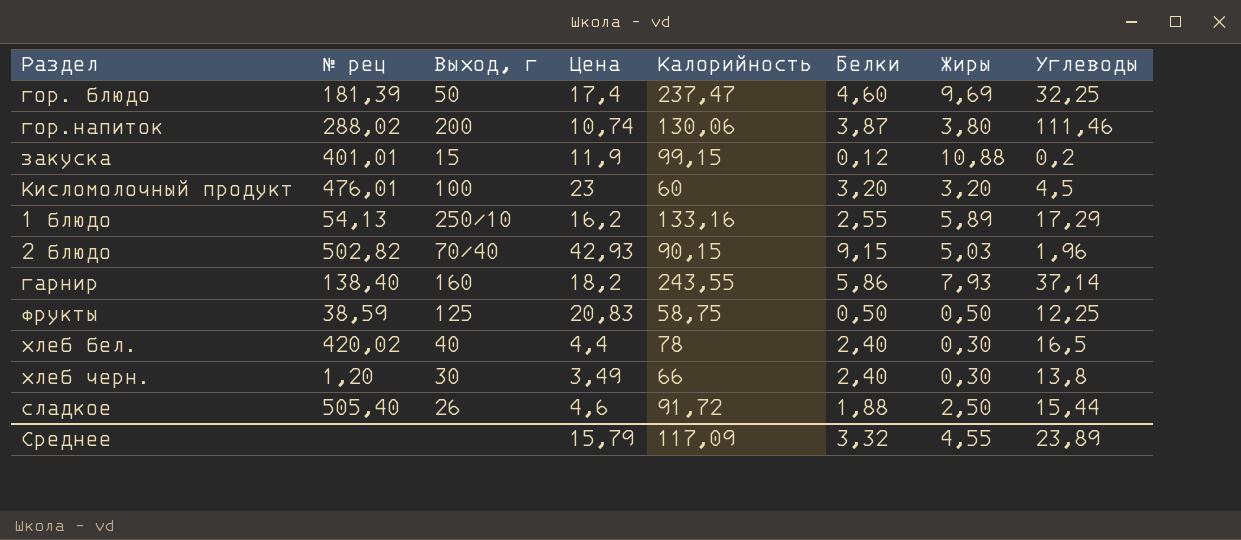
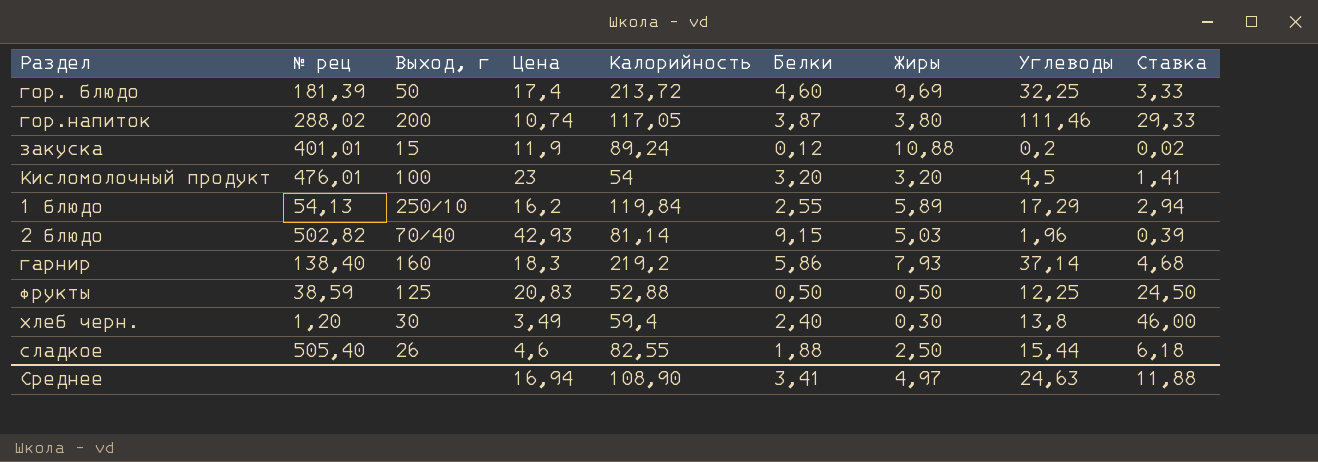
column Ставка | formula: none -> [Углеводы] / [Жиры]
row хлеб бел.: 420,02 | 40 | 4,4 | 78 | 2,40 | 0,30 | 16,5 -> none
гор. блюдо | Калорийность: 237,47 -> 213,72
гор.напиток | Калорийность: 130,06 -> 117,05
закуска | Калорийность: 99,15 -> 89,24
Кисломолочный продукт | Калорийность: 60 -> 54
1 блюдо | Калорийность: 133,16 -> 119,84
2 блюдо | Калорийность: 90,15 -> 81,14
гарнир | Цена: 18,2 -> 18,3
гарнир | Калорийность: 243,55 -> 219,2
фрукты | Калорийность: 58,75 -> 52,88
хлеб черн. | Калорийность: 66 -> 59,4
сладкое | Калорийность: 91,72 -> 82,55
Среднее | Цена: 15,79 -> 16,94
Среднее | Калорийность: 117,09 -> 108,90
Среднее | Белки: 3,32 -> 3,41
Среднее | Жиры: 4,55 -> 4,97
Среднее | Углеводы: 23,89 -> 24,63

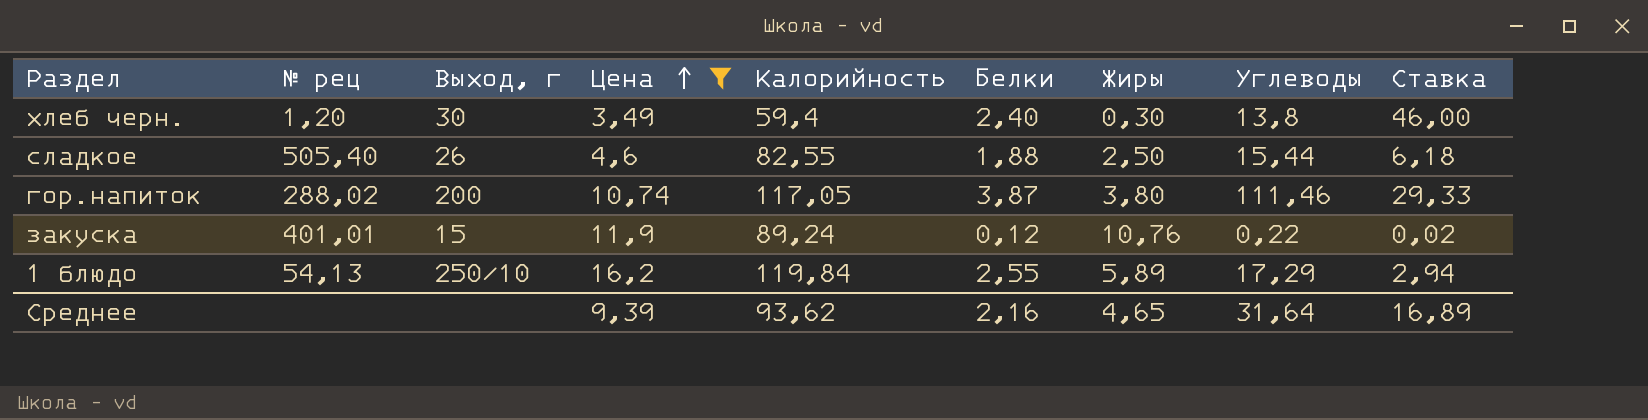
filter: none -> Цена <= 16,2
row order: none -> Цена ascending
закуска | Жиры: 10,88 -> 10,76
закуска | Углеводы: 0,2 -> 0,22
Среднее | Цена: 16,94 -> 9,39
Среднее | Калорийность: 108,90 -> 93,62
Среднее | Белки: 3,41 -> 2,16
Среднее | Жиры: 4,97 -> 4,65
Среднее | Углеводы: 24,63 -> 31,64
Среднее | Ставка: 11,88 -> 16,89

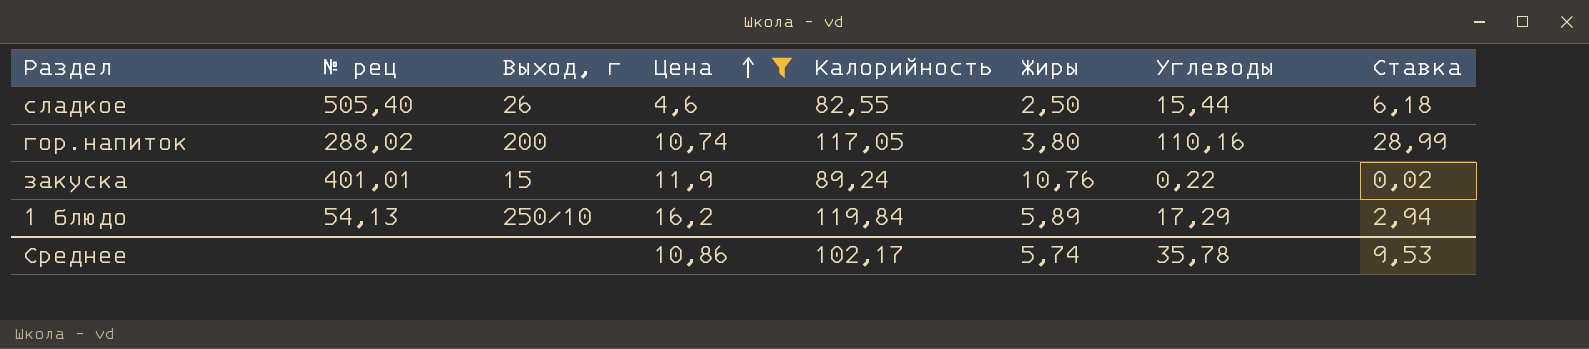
column Белки | position: 6 -> none
row хлеб черн.: 1,20 | 30 | 3,49 | 59,4 | 2,40 | 0,30 | 13,8 | 46,00 -> none
гор.напиток | Углеводы: 111,46 -> 110,16
гор.напиток | Ставка: 29,33 -> 28,99
Среднее | Цена: 9,39 -> 10,86
Среднее | Калорийность: 93,62 -> 102,17
Среднее | Жиры: 4,65 -> 5,74
Среднее | Углеводы: 31,64 -> 35,78
Среднее | Ставка: 16,89 -> 9,53

